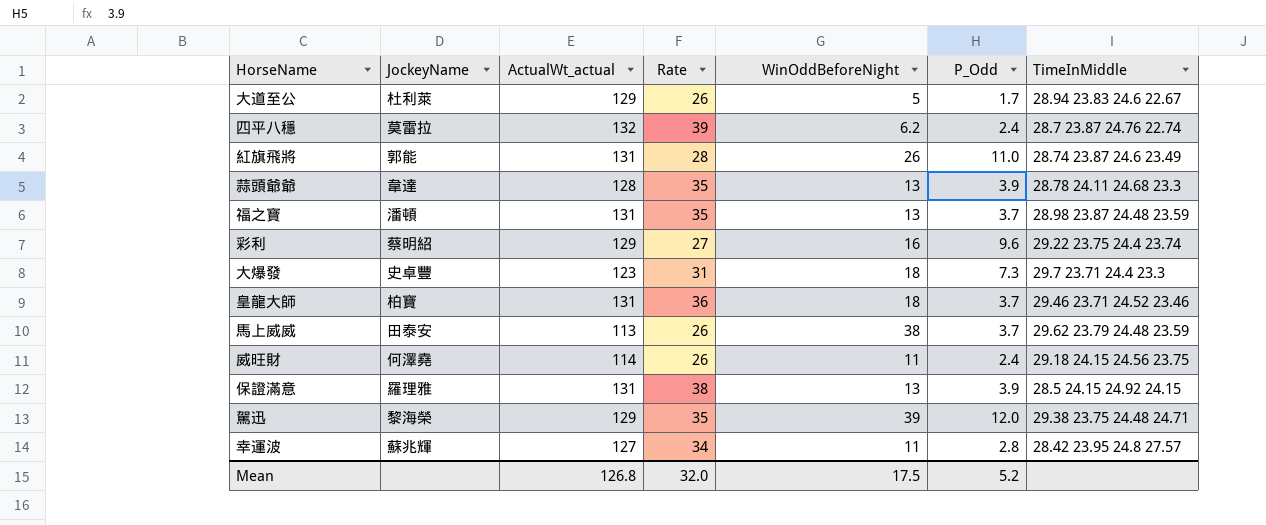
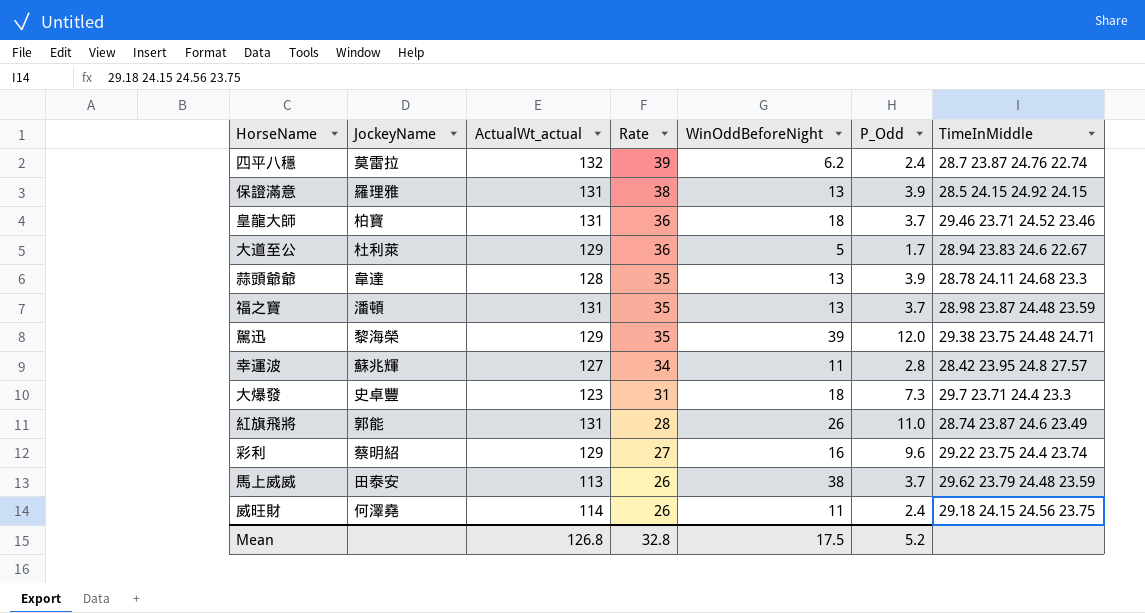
row order: none -> Rate descending
大道至公 | Rate: 26 -> 36
Mean | Rate: 32.0 -> 32.8

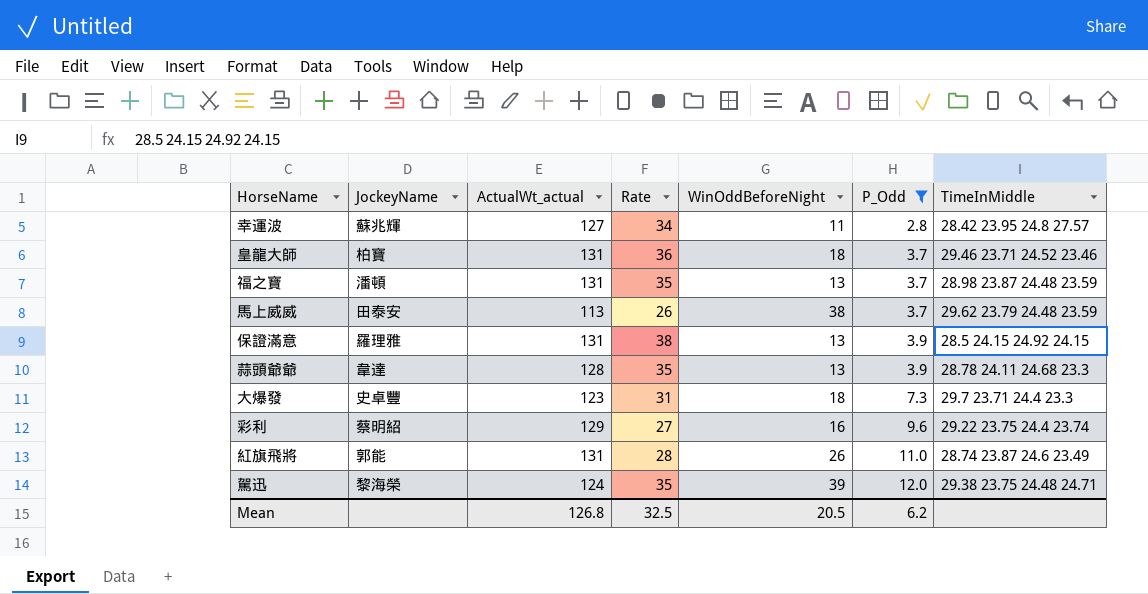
filter: none -> P_Odd >= 2.8
row order: Rate descending -> P_Odd ascending
駕迅 | ActualWt_actual: 129 -> 124
Mean | Rate: 32.8 -> 32.5
Mean | WinOddBeforeNight: 17.5 -> 20.5
Mean | P_Odd: 5.2 -> 6.2

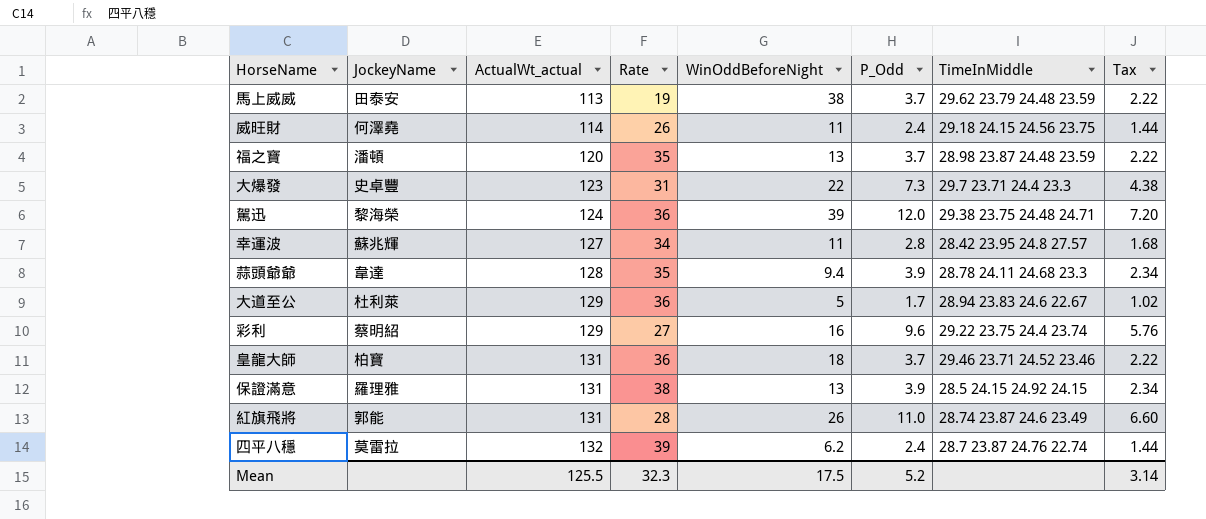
filter: P_Odd >= 2.8 -> none
row order: P_Odd ascending -> ActualWt_actual ascending
column Tax | formula: none -> [P_Odd] * 0.6
馬上威威 | Rate: 26 -> 19
福之寶 | ActualWt_actual: 131 -> 120
大爆發 | WinOddBeforeNight: 18 -> 22
駕迅 | Rate: 35 -> 36
蒜頭爺爺 | WinOddBeforeNight: 13 -> 9.4
Mean | ActualWt_actual: 126.8 -> 125.5
Mean | Rate: 32.5 -> 32.3
Mean | WinOddBeforeNight: 20.5 -> 17.5
Mean | P_Odd: 6.2 -> 5.2

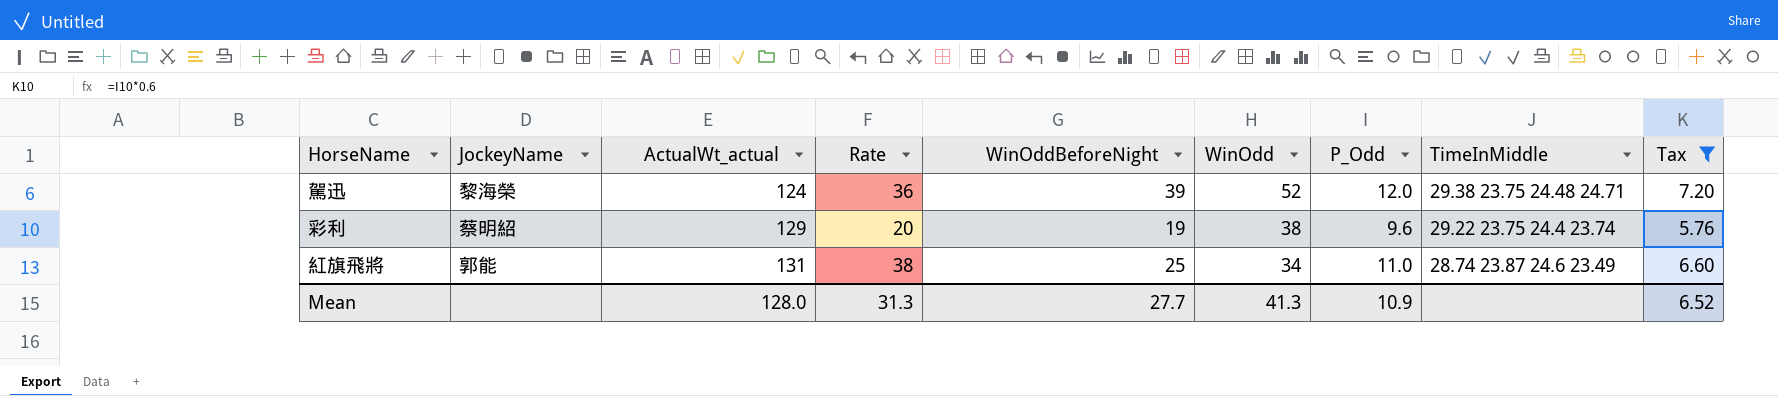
filter: none -> Tax >= 5.76
column WinOdd | position: none -> 6
彩利 | Rate: 27 -> 20
彩利 | WinOddBeforeNight: 16 -> 19
紅旗飛將 | Rate: 28 -> 38
紅旗飛將 | WinOddBeforeNight: 26 -> 25
Mean | ActualWt_actual: 125.5 -> 128.0
Mean | Rate: 32.3 -> 31.3
Mean | WinOddBeforeNight: 17.5 -> 27.7
Mean | P_Odd: 5.2 -> 10.9
Mean | Tax: 3.14 -> 6.52

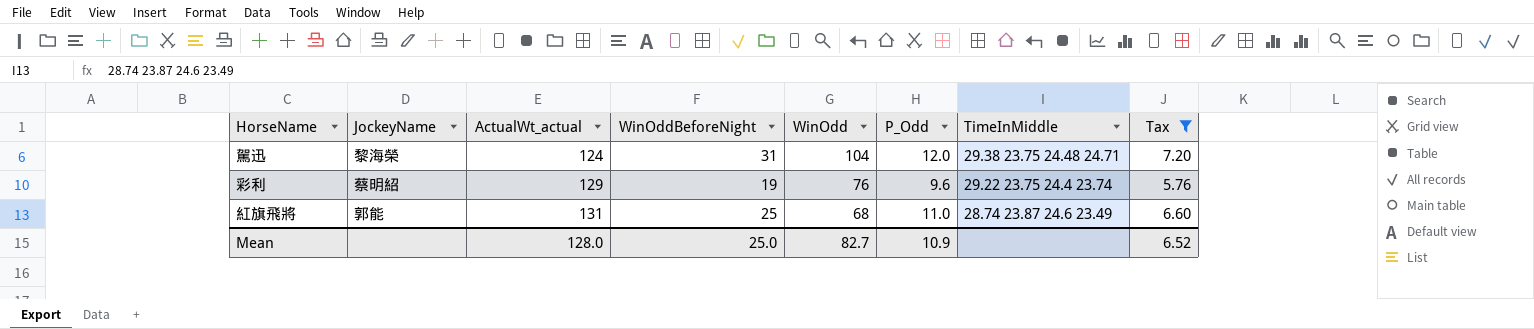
column Rate | position: 4 -> none
駕迅 | WinOddBeforeNight: 39 -> 31
駕迅 | WinOdd: 52 -> 104
彩利 | WinOdd: 38 -> 76
紅旗飛將 | WinOdd: 34 -> 68
Mean | WinOddBeforeNight: 27.7 -> 25.0
Mean | WinOdd: 41.3 -> 82.7

